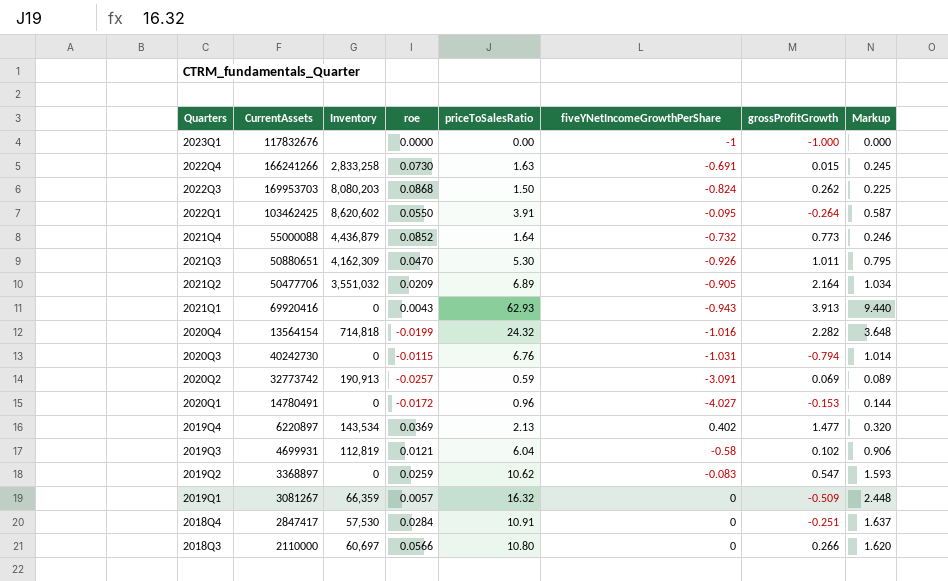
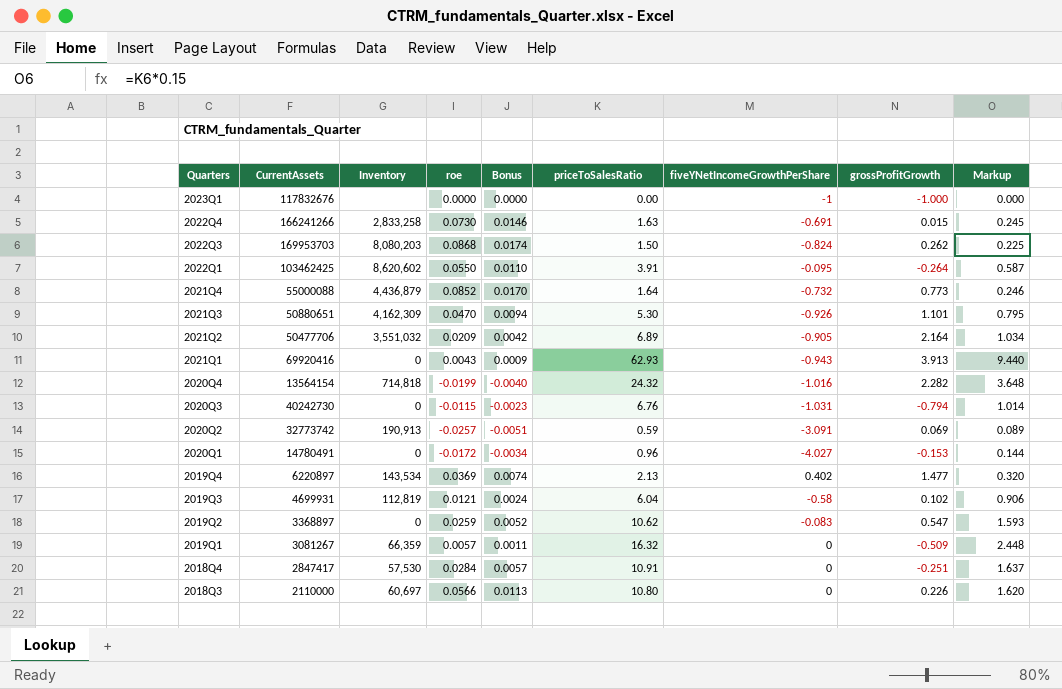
column Bonus | formula: none -> [roe] * 0.2
2021Q3 | grossProfitGrowth: 1.011 -> 1.101
2018Q3 | grossProfitGrowth: 0.266 -> 0.226

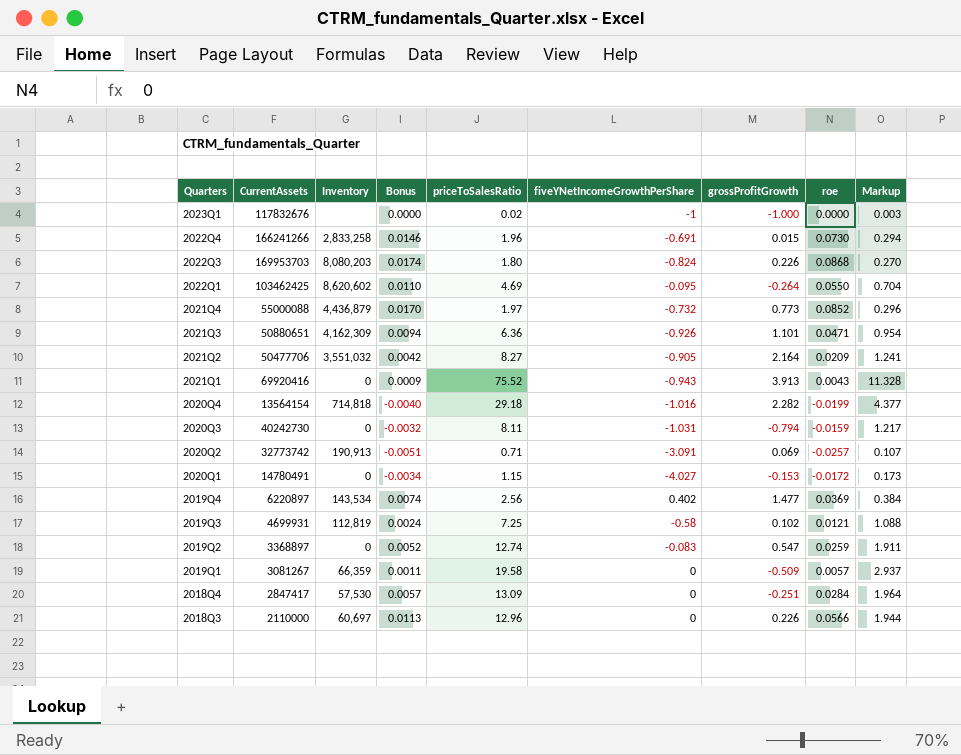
column roe | position: 4 -> 8
2023Q1 | priceToSalesRatio: 0.00 -> 0.02
2023Q1 | Markup: 0.000 -> 0.003
2022Q4 | priceToSalesRatio: 1.63 -> 1.96
2022Q4 | Markup: 0.245 -> 0.294
2022Q3 | priceToSalesRatio: 1.50 -> 1.80
2022Q3 | grossProfitGrowth: 0.262 -> 0.226
2022Q3 | Markup: 0.225 -> 0.270
2022Q1 | priceToSalesRatio: 3.91 -> 4.69
2022Q1 | Markup: 0.587 -> 0.704
2021Q4 | priceToSalesRatio: 1.64 -> 1.97
2021Q4 | Markup: 0.246 -> 0.296
2021Q3 | priceToSalesRatio: 5.30 -> 6.36
2021Q3 | roe: 0.0470 -> 0.0471
2021Q3 | Markup: 0.795 -> 0.954
2021Q2 | priceToSalesRatio: 6.89 -> 8.27
2021Q2 | Markup: 1.034 -> 1.241
2021Q1 | priceToSalesRatio: 62.93 -> 75.52
2021Q1 | Markup: 9.440 -> 11.328
2020Q4 | priceToSalesRatio: 24.32 -> 29.18
2020Q4 | Markup: 3.648 -> 4.377
2020Q3 | Bonus: -0.0023 -> -0.0032
2020Q3 | priceToSalesRatio: 6.76 -> 8.11
2020Q3 | roe: -0.0115 -> -0.0159
2020Q3 | Markup: 1.014 -> 1.217
2020Q2 | priceToSalesRatio: 0.59 -> 0.71
2020Q2 | Markup: 0.089 -> 0.107
2020Q1 | priceToSalesRatio: 0.96 -> 1.15
2020Q1 | Markup: 0.144 -> 0.173
2019Q4 | priceToSalesRatio: 2.13 -> 2.56
2019Q4 | Markup: 0.320 -> 0.384
2019Q3 | priceToSalesRatio: 6.04 -> 7.25
2019Q3 | Markup: 0.906 -> 1.088
2019Q2 | priceToSalesRatio: 10.62 -> 12.74
2019Q2 | Markup: 1.593 -> 1.911
2019Q1 | priceToSalesRatio: 16.32 -> 19.58
2019Q1 | Markup: 2.448 -> 2.937
2018Q4 | priceToSalesRatio: 10.91 -> 13.09
2018Q4 | Markup: 1.637 -> 1.964
2018Q3 | priceToSalesRatio: 10.80 -> 12.96
2018Q3 | Markup: 1.620 -> 1.944

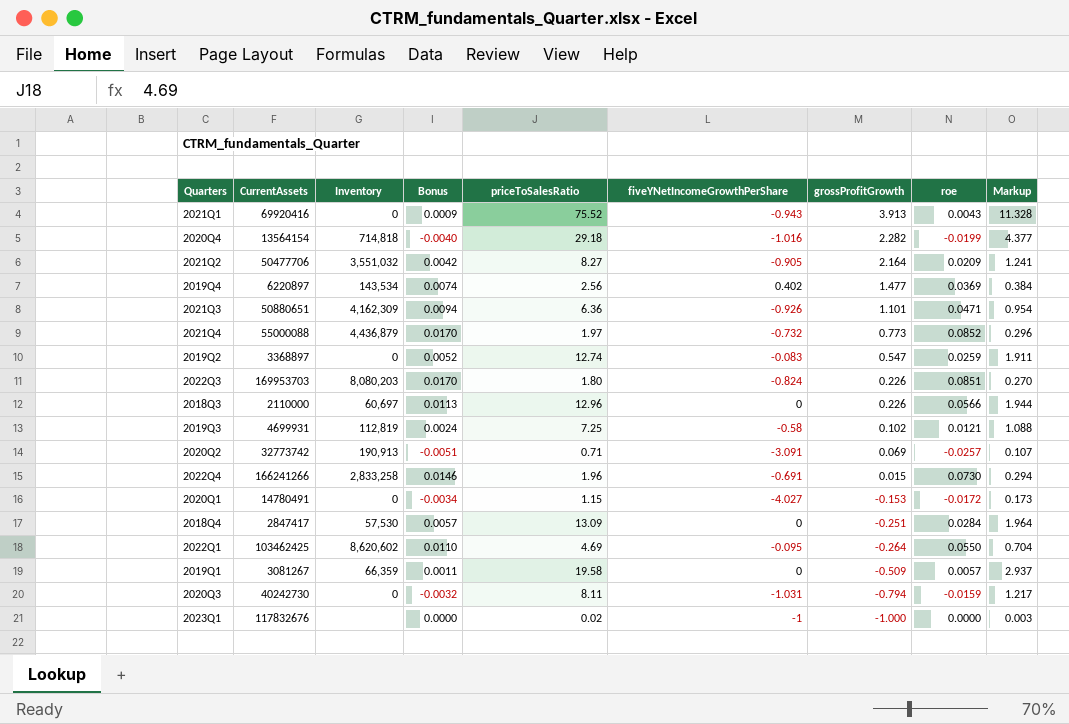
row order: Quarters descending -> grossProfitGrowth descending
2022Q3 | Bonus: 0.0174 -> 0.0170
2022Q3 | roe: 0.0868 -> 0.0851

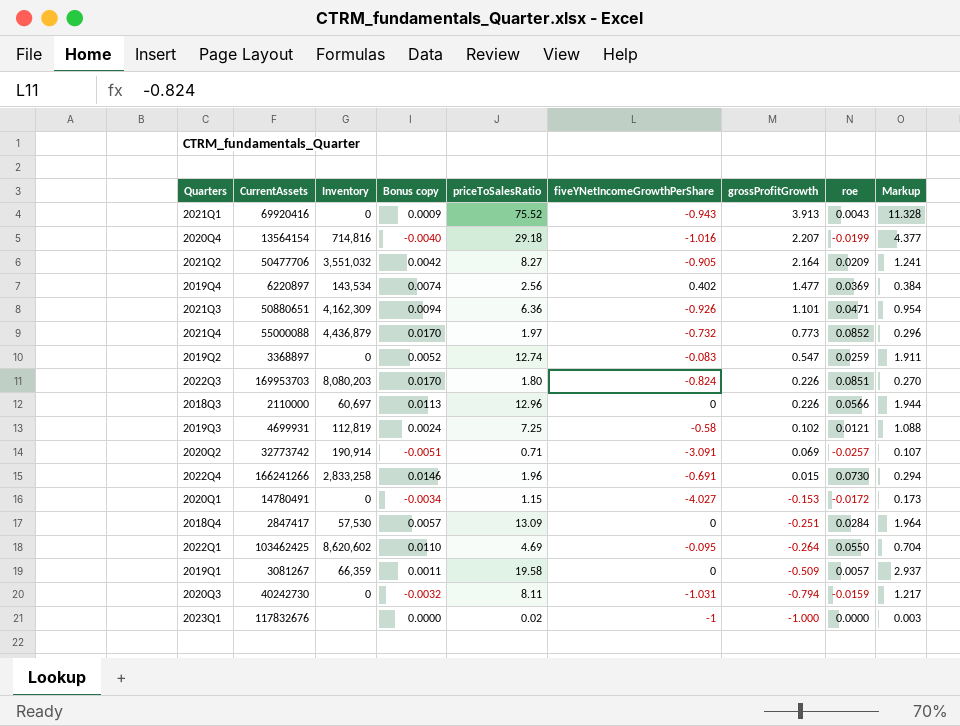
column name: Bonus -> Bonus copy
2020Q4 | Inventory: 714,818 -> 714,816
2020Q4 | grossProfitGrowth: 2.282 -> 2.207
2020Q2 | Inventory: 190,913 -> 190,914

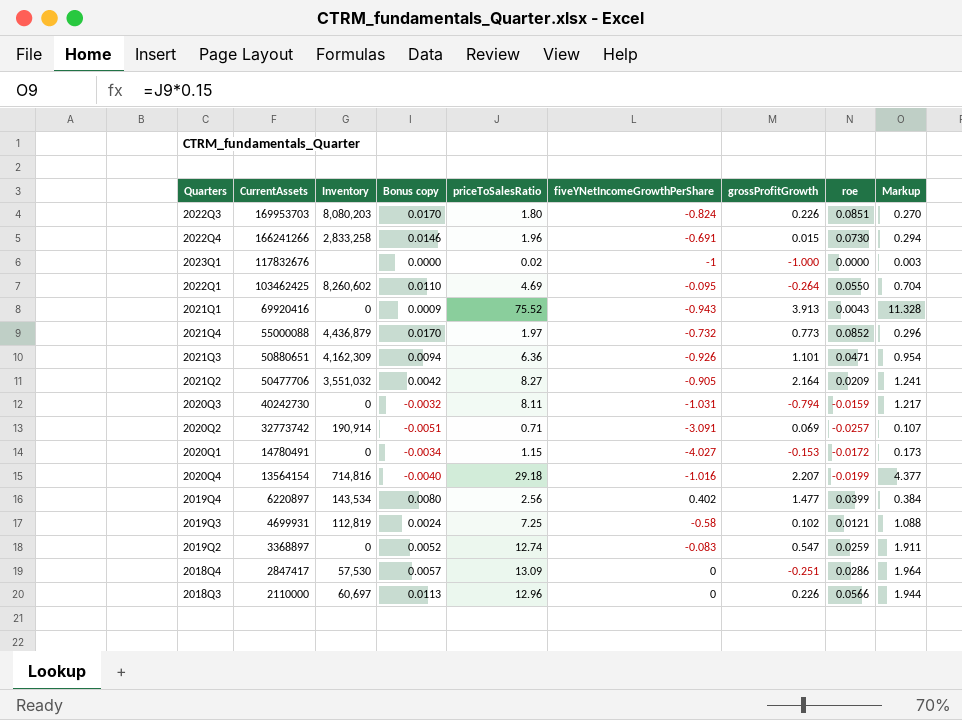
row order: grossProfitGrowth descending -> CurrentAssets descending
row 2019Q1: 3081267 | 66,359 | 0.0011 | 19.58 | 0 | -0.509 | 0.0057 | 2.937 -> none
2022Q1 | Inventory: 8,620,602 -> 8,260,602
2019Q4 | Bonus copy: 0.0074 -> 0.0080
2019Q4 | roe: 0.0369 -> 0.0399
2018Q4 | roe: 0.0284 -> 0.0286

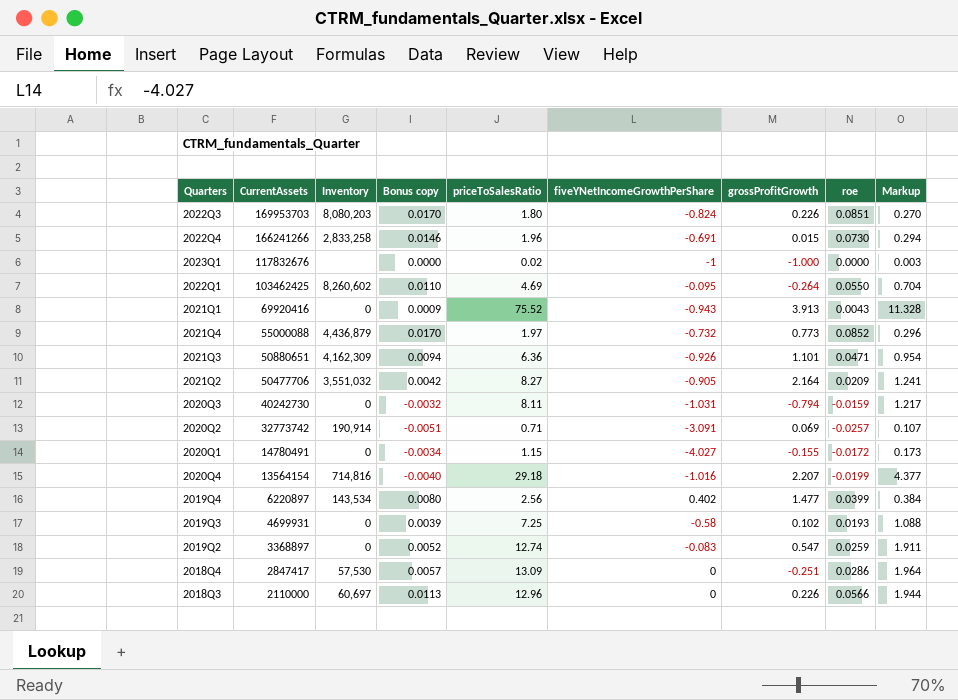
2020Q1 | grossProfitGrowth: -0.153 -> -0.155
2019Q3 | Inventory: 112,819 -> 0
2019Q3 | Bonus copy: 0.0024 -> 0.0039
2019Q3 | roe: 0.0121 -> 0.0193

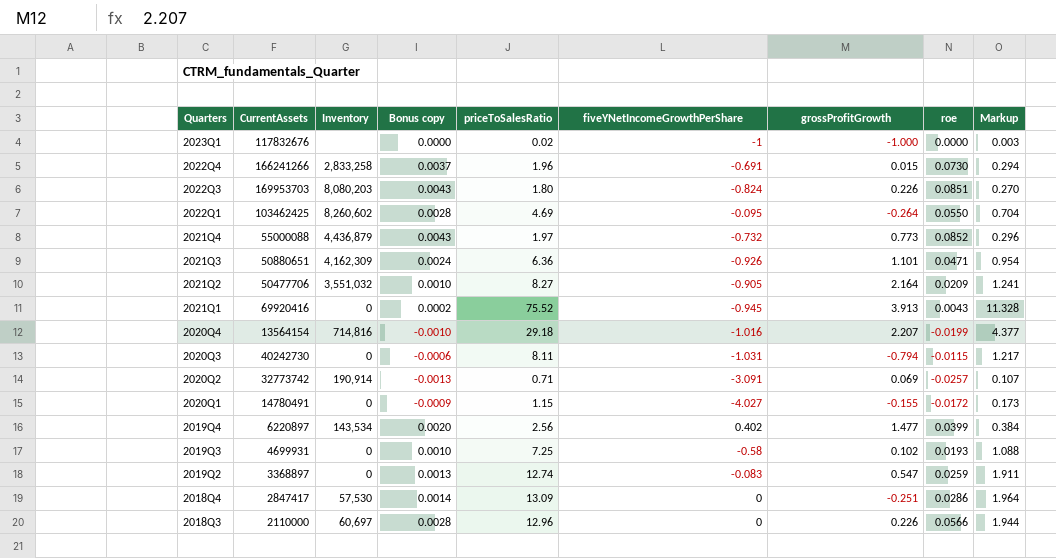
row order: CurrentAssets descending -> Quarters descending
column Bonus copy | formula: [roe] * 0.2 -> [roe] * 0.05
2021Q1 | fiveYNetIncomeGrowthPerShare: -0.943 -> -0.945
2020Q3 | roe: -0.0159 -> -0.0115

